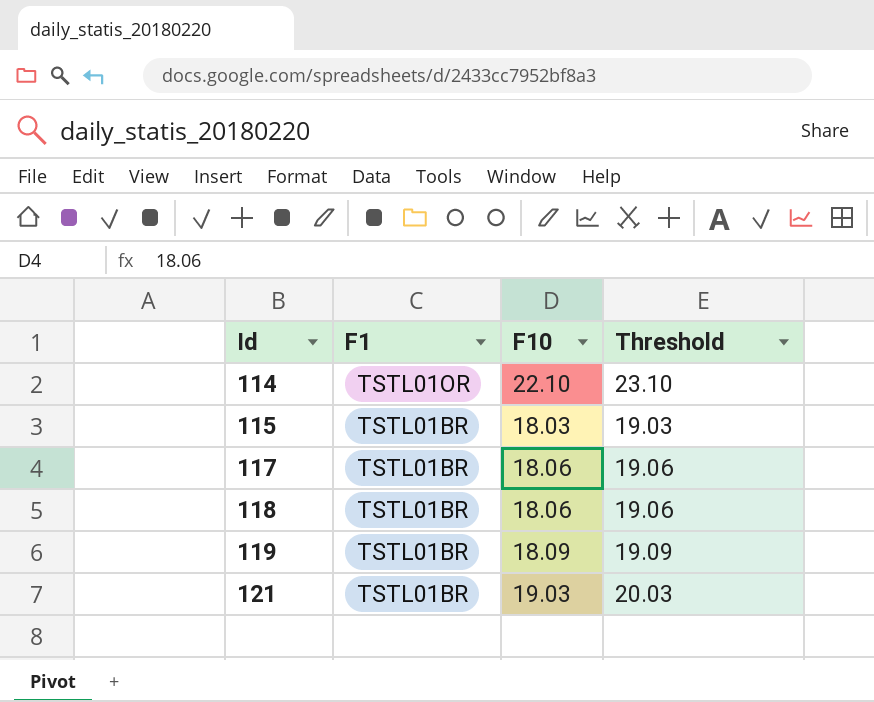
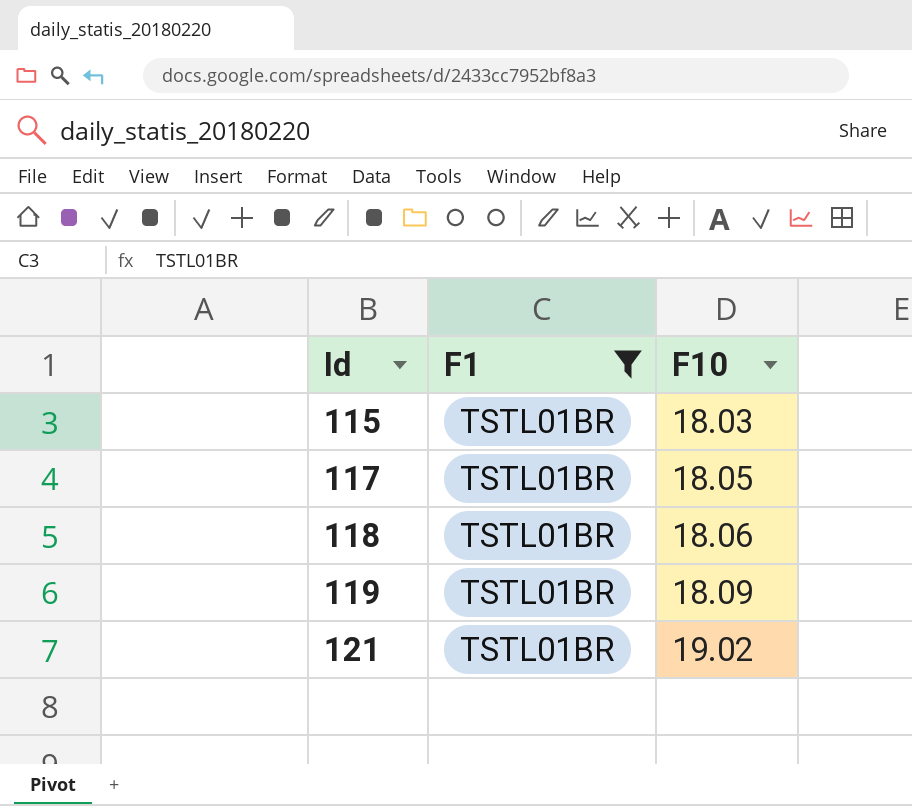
filter: none -> F1 = TSTL01BR
column Threshold | formula: [F10] + 1 -> none
117 | F10: 18.06 -> 18.05
121 | F10: 19.03 -> 19.02

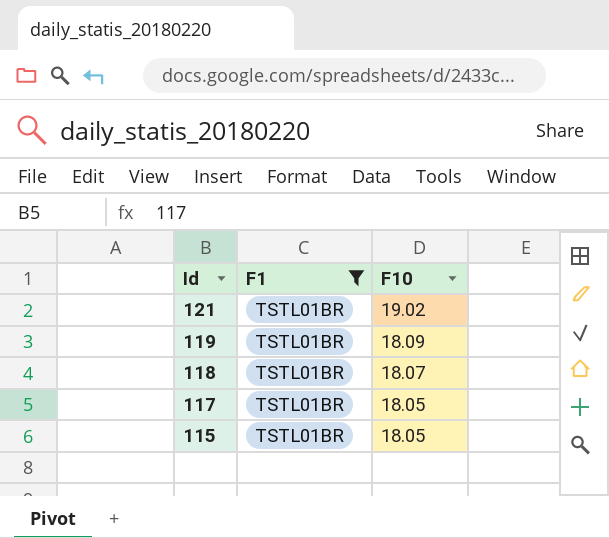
row order: Id ascending -> Id descending
118 | F10: 18.06 -> 18.07
115 | F10: 18.03 -> 18.05

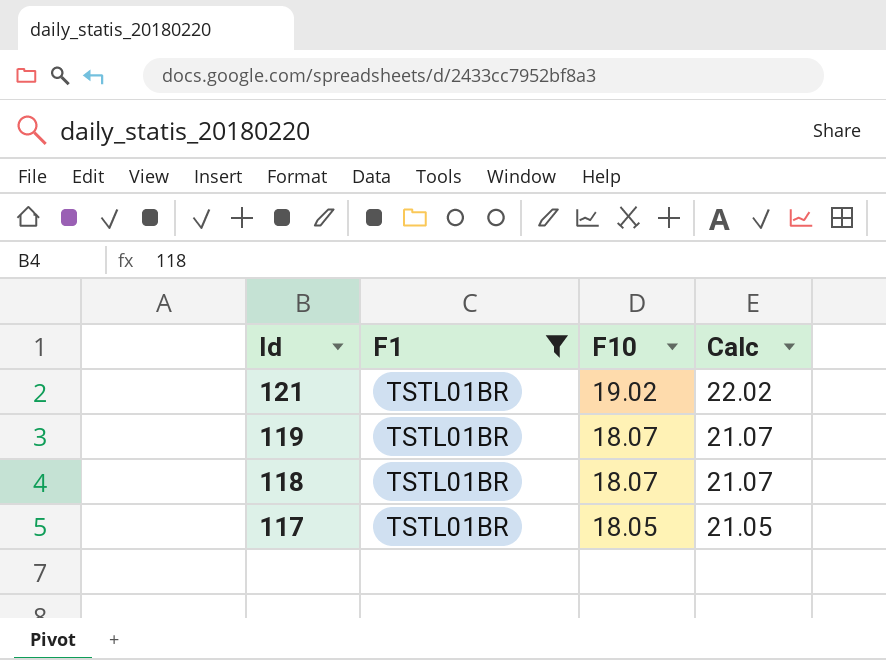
column Calc | formula: none -> [F10] + 3
row 115: TSTL01BR | 18.05 -> none
119 | F10: 18.09 -> 18.07

